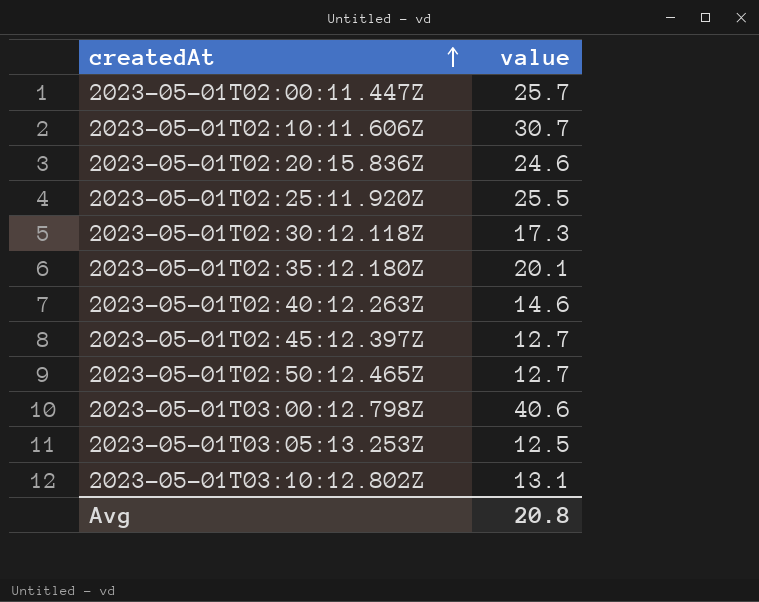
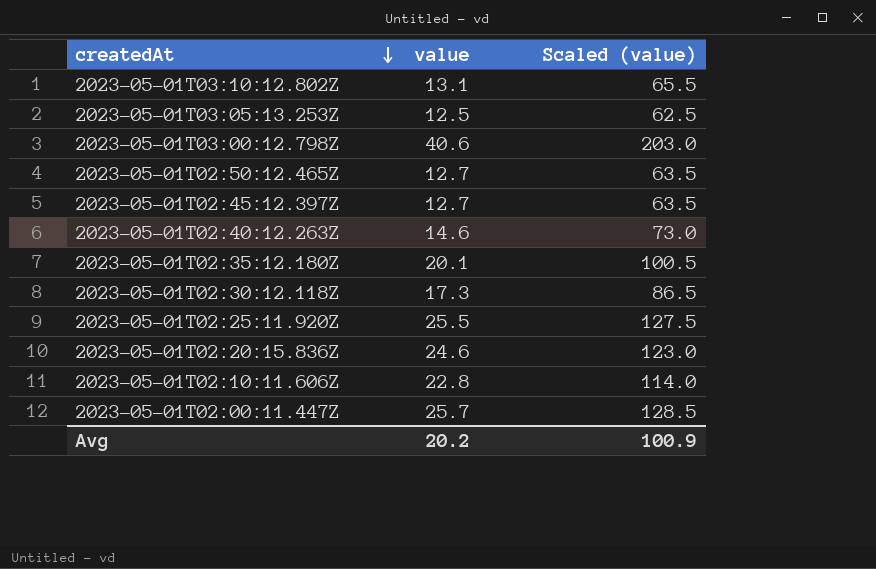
row order: createdAt ascending -> createdAt descending
column Scaled (value) | formula: none -> [value] * 5
2023-05-01T02:10:11.606Z | value: 30.7 -> 22.8
Avg | value: 20.8 -> 20.2

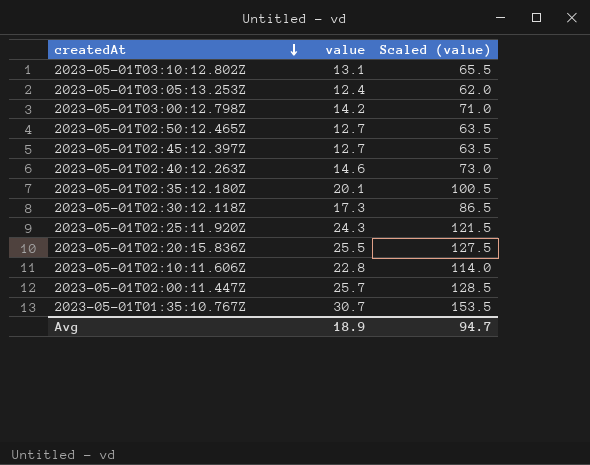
2023-05-01T03:05:13.253Z | value: 12.5 -> 12.4
2023-05-01T03:05:13.253Z | Scaled (value): 62.5 -> 62.0
2023-05-01T03:00:12.798Z | value: 40.6 -> 14.2
2023-05-01T03:00:12.798Z | Scaled (value): 203.0 -> 71.0
2023-05-01T02:25:11.920Z | value: 25.5 -> 24.3
2023-05-01T02:25:11.920Z | Scaled (value): 127.5 -> 121.5
2023-05-01T02:20:15.836Z | value: 24.6 -> 25.5
2023-05-01T02:20:15.836Z | Scaled (value): 123.0 -> 127.5
row 2023-05-01T01:35:10.767Z: none -> 30.7 | 153.5
Avg | value: 20.2 -> 18.9
Avg | Scaled (value): 100.9 -> 94.7

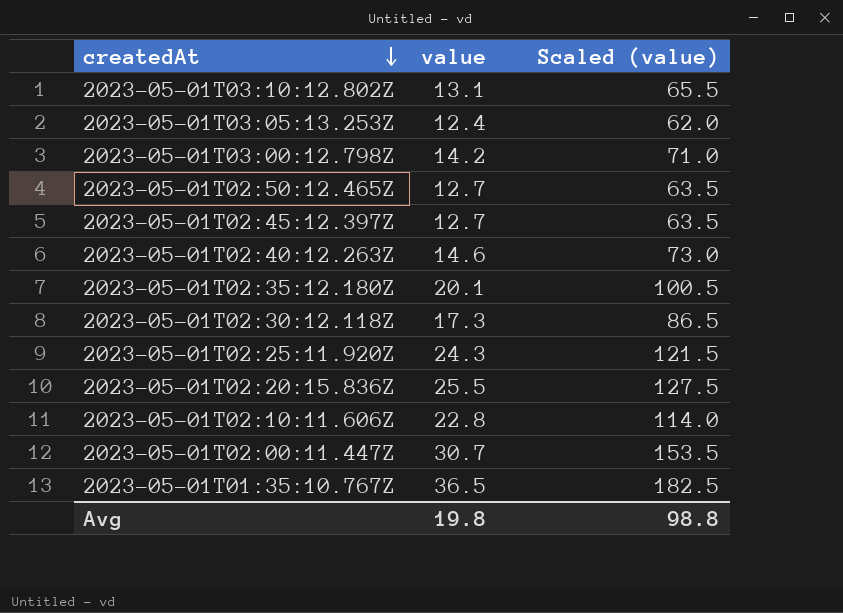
2023-05-01T02:00:11.447Z | value: 25.7 -> 30.7
2023-05-01T02:00:11.447Z | Scaled (value): 128.5 -> 153.5
2023-05-01T01:35:10.767Z | value: 30.7 -> 36.5
2023-05-01T01:35:10.767Z | Scaled (value): 153.5 -> 182.5
Avg | value: 18.9 -> 19.8
Avg | Scaled (value): 94.7 -> 98.8

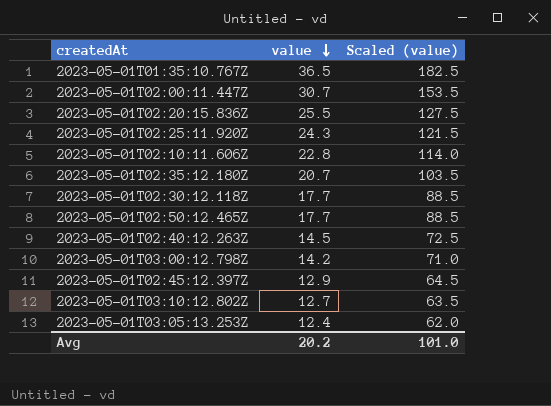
row order: createdAt descending -> value descending
2023-05-01T02:35:12.180Z | value: 20.1 -> 20.7
2023-05-01T02:35:12.180Z | Scaled (value): 100.5 -> 103.5
2023-05-01T02:30:12.118Z | value: 17.3 -> 17.7
2023-05-01T02:30:12.118Z | Scaled (value): 86.5 -> 88.5
2023-05-01T02:50:12.465Z | value: 12.7 -> 17.7
2023-05-01T02:50:12.465Z | Scaled (value): 63.5 -> 88.5
2023-05-01T02:40:12.263Z | value: 14.6 -> 14.5
2023-05-01T02:40:12.263Z | Scaled (value): 73.0 -> 72.5
2023-05-01T02:45:12.397Z | value: 12.7 -> 12.9
2023-05-01T02:45:12.397Z | Scaled (value): 63.5 -> 64.5
2023-05-01T03:10:12.802Z | value: 13.1 -> 12.7
2023-05-01T03:10:12.802Z | Scaled (value): 65.5 -> 63.5
Avg | value: 19.8 -> 20.2
Avg | Scaled (value): 98.8 -> 101.0

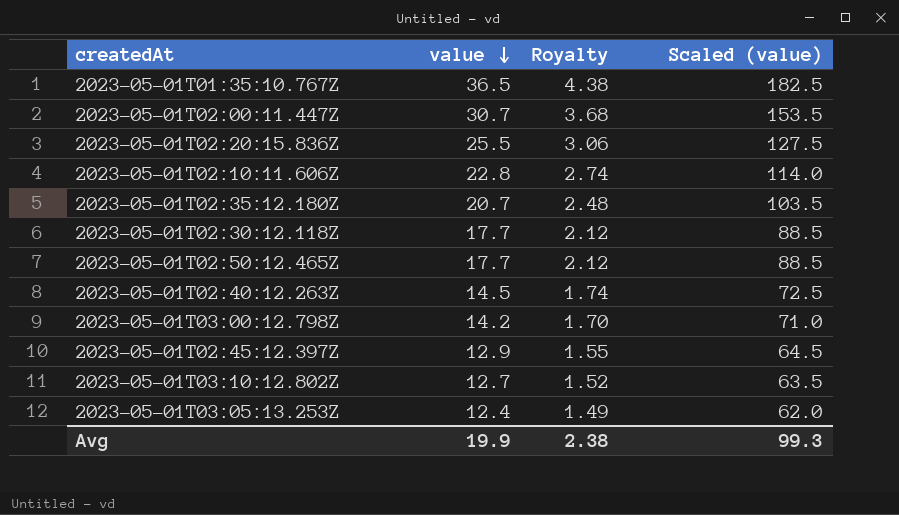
column Royalty | formula: none -> [value] * 0.12
row 2023-05-01T02:25:11.920Z: 24.3 | 121.5 -> none
Avg | value: 20.2 -> 19.9
Avg | Scaled (value): 101.0 -> 99.3

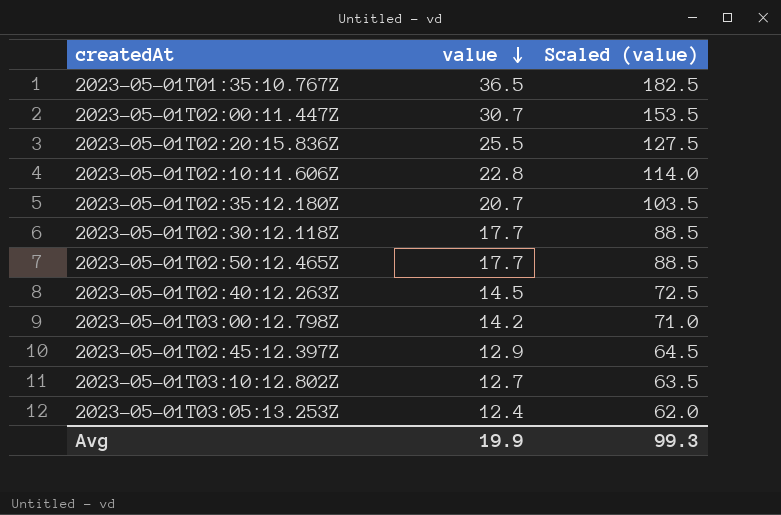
column Royalty | formula: [value] * 0.12 -> none

